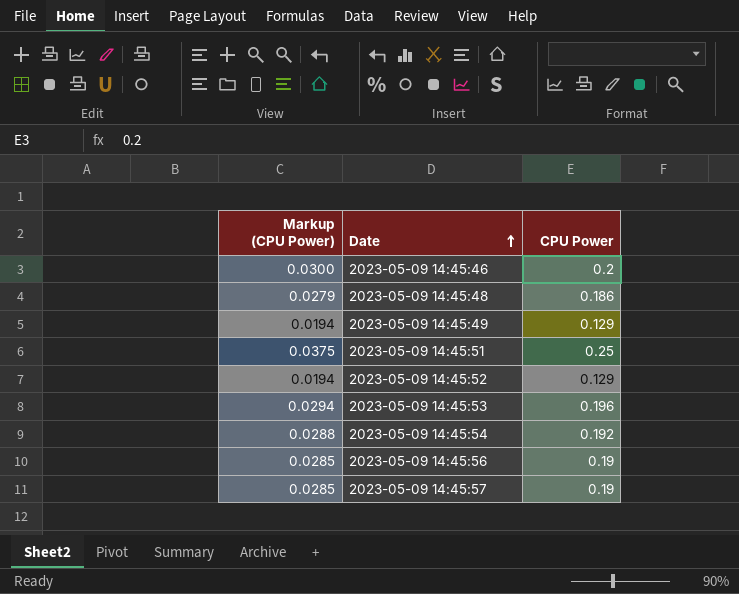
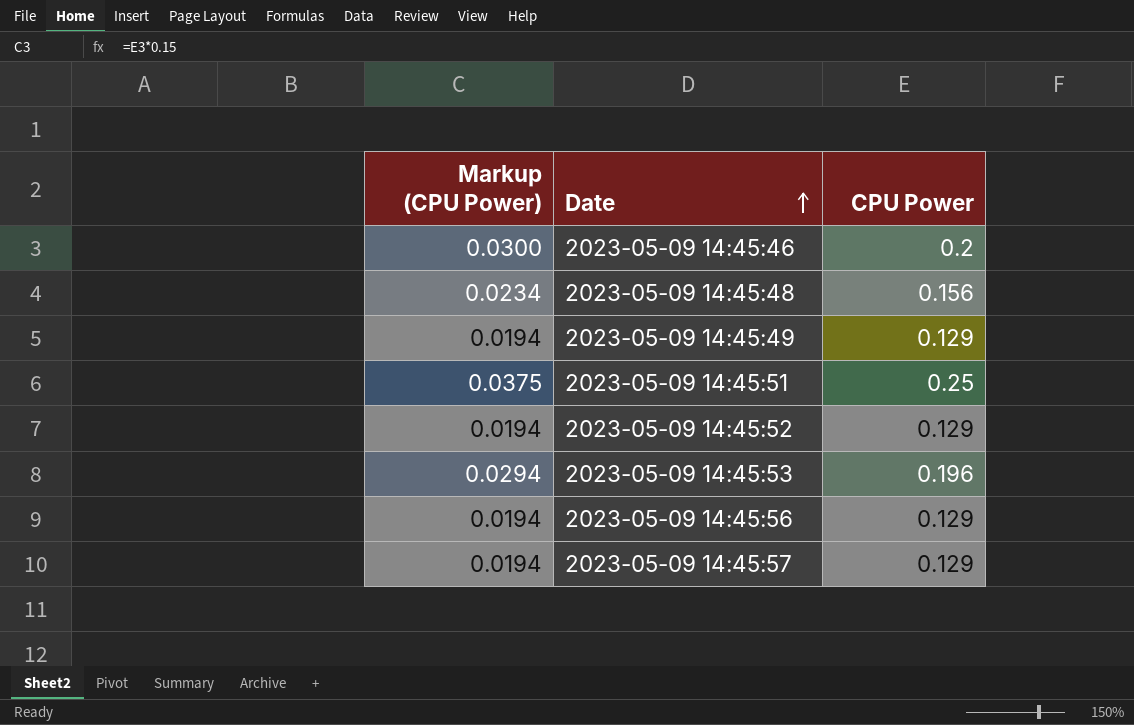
row 2023-05-09 14:45:54: 0.0288 | 0.192 -> none
2023-05-09 14:45:48 | Markup (CPU Power): 0.0279 -> 0.0234
2023-05-09 14:45:48 | CPU Power: 0.186 -> 0.156
2023-05-09 14:45:56 | Markup (CPU Power): 0.0285 -> 0.0194
2023-05-09 14:45:56 | CPU Power: 0.19 -> 0.129
2023-05-09 14:45:57 | Markup (CPU Power): 0.0285 -> 0.0194
2023-05-09 14:45:57 | CPU Power: 0.19 -> 0.129

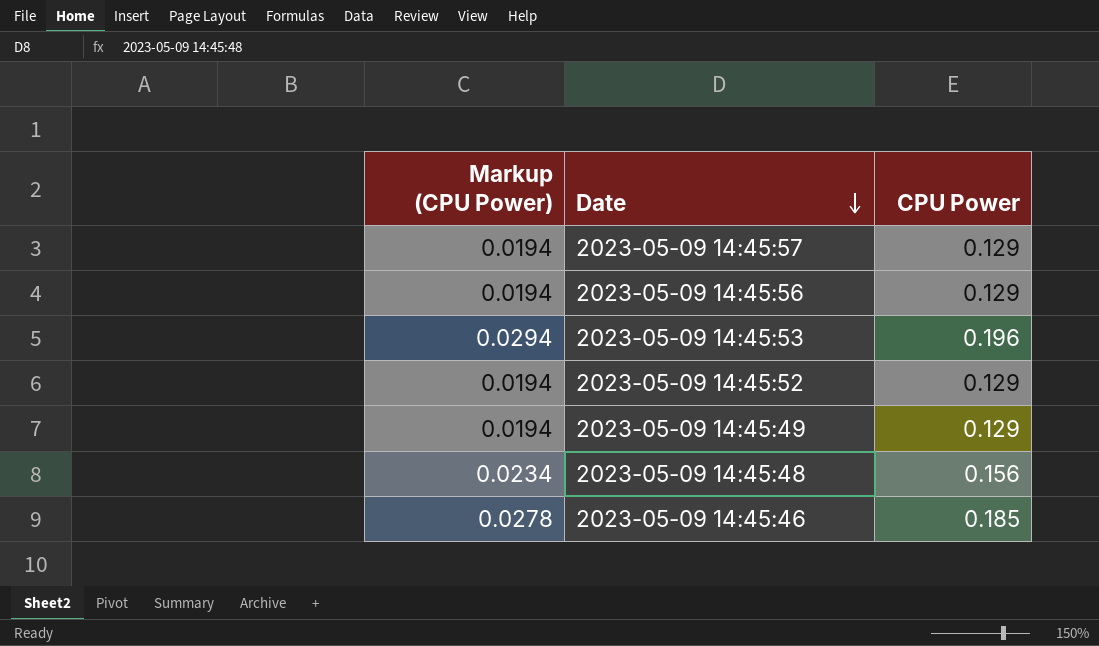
row order: Date ascending -> Date descending
row 2023-05-09 14:45:51: 0.0375 | 0.25 -> none
2023-05-09 14:45:46 | Markup (CPU Power): 0.0300 -> 0.0278
2023-05-09 14:45:46 | CPU Power: 0.2 -> 0.185

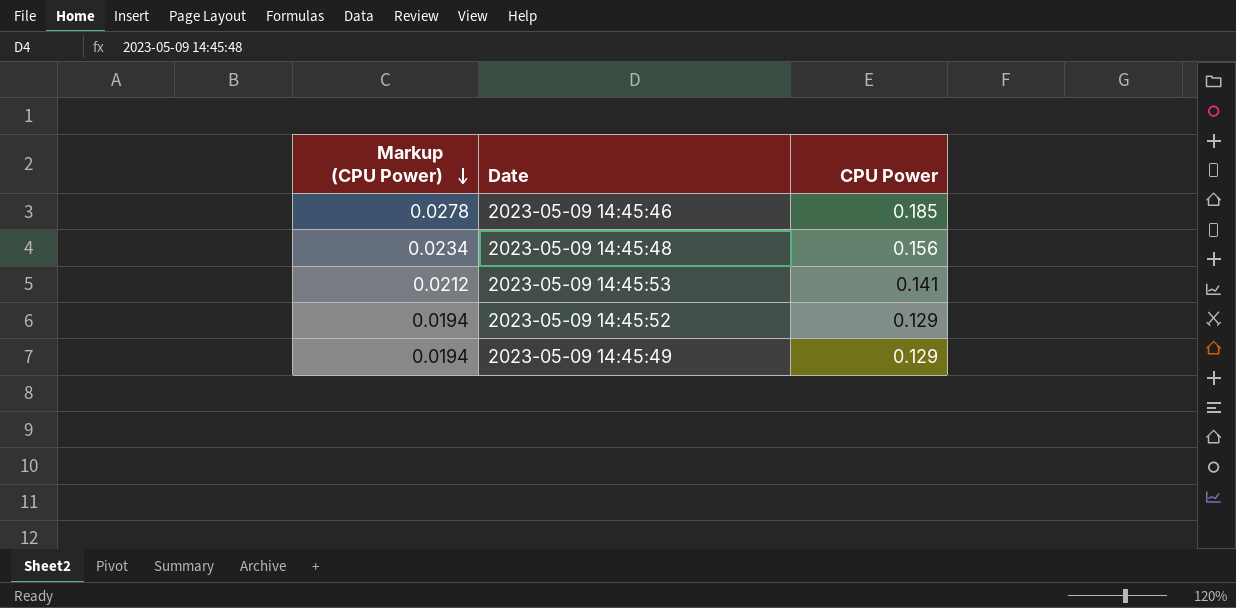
row order: Date descending -> Markup (CPU Power) descending
row 2023-05-09 14:45:57: 0.0194 | 0.129 -> none
row 2023-05-09 14:45:56: 0.0194 | 0.129 -> none
2023-05-09 14:45:53 | Markup (CPU Power): 0.0294 -> 0.0212
2023-05-09 14:45:53 | CPU Power: 0.196 -> 0.141

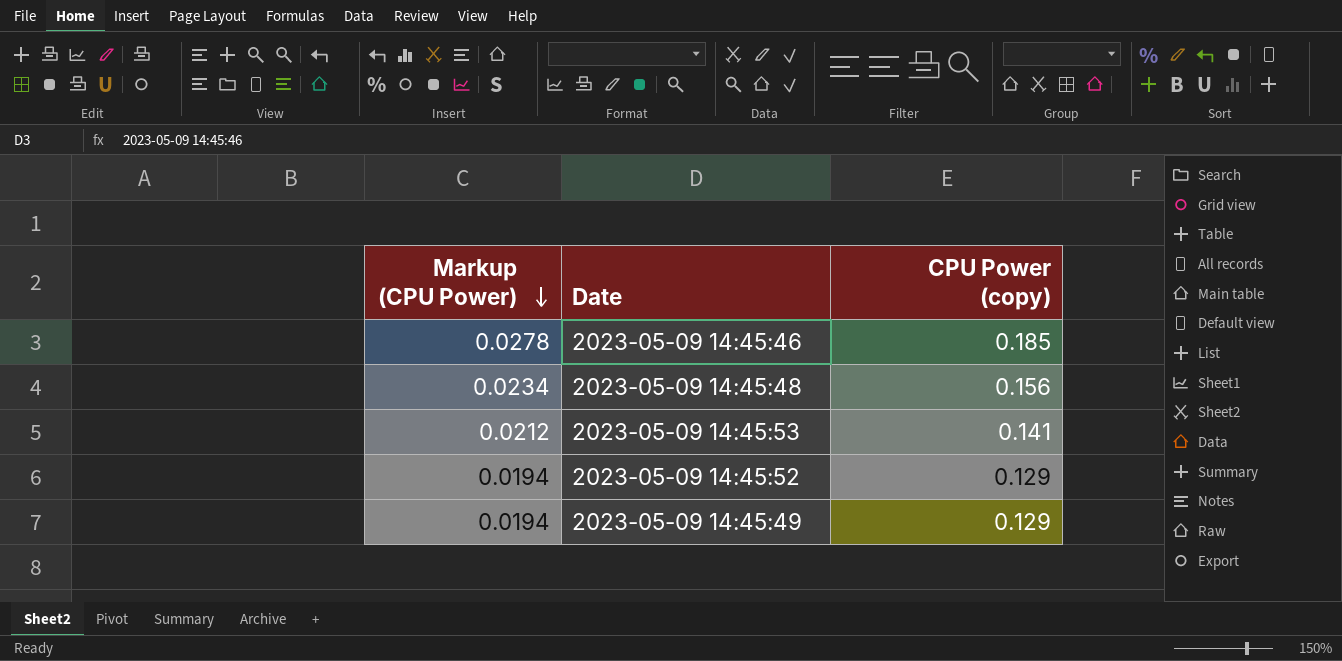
column name: CPU Power -> CPU Power (copy)

